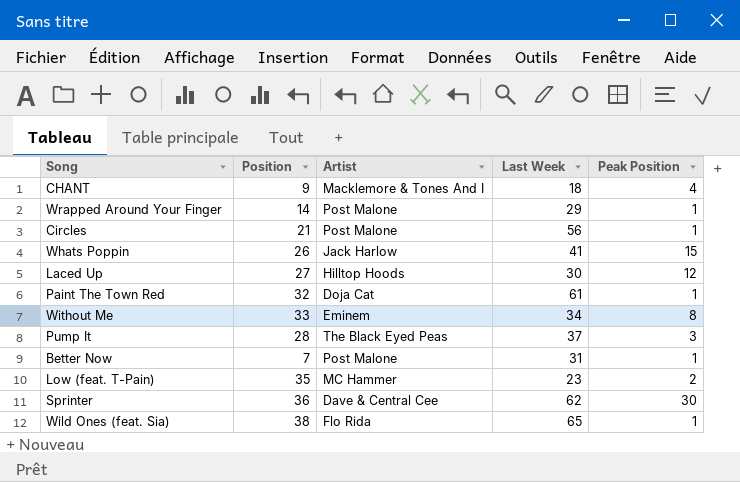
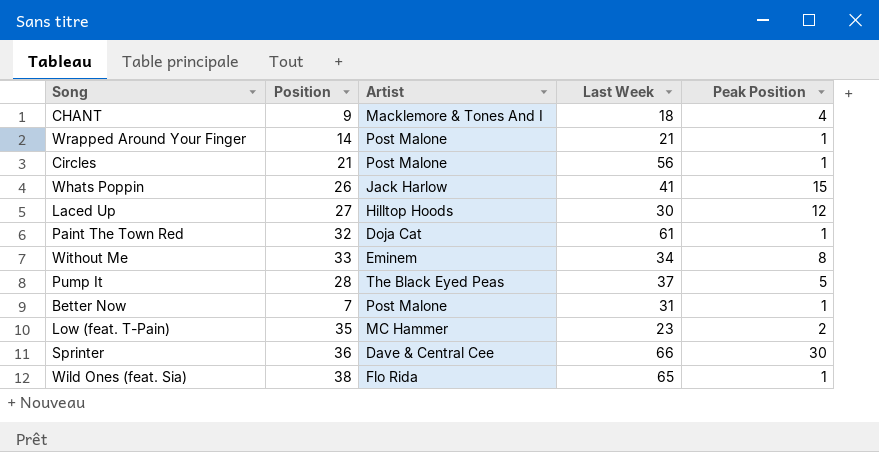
Wrapped Around Your Finger | Last Week: 29 -> 21
Pump It | Peak Position: 3 -> 5
Sprinter | Last Week: 62 -> 66

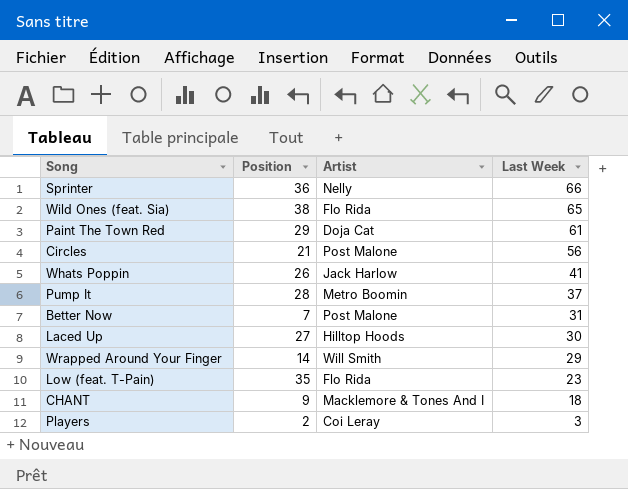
row order: none -> Last Week descending
column Peak Position | position: 5 -> none
row Without Me: 33 | Eminem | 34 | 8 -> none
Sprinter | Artist: Dave & Central Cee -> Nelly
Paint The Town Red | Position: 32 -> 29
Pump It | Artist: The Black Eyed Peas -> Metro Boomin
Wrapped Around Your Finger | Artist: Post Malone -> Will Smith
Wrapped Around Your Finger | Last Week: 21 -> 29
Low (feat. T-Pain) | Artist: MC Hammer -> Flo Rida
row Players: none -> 2 | Coi Leray | 3

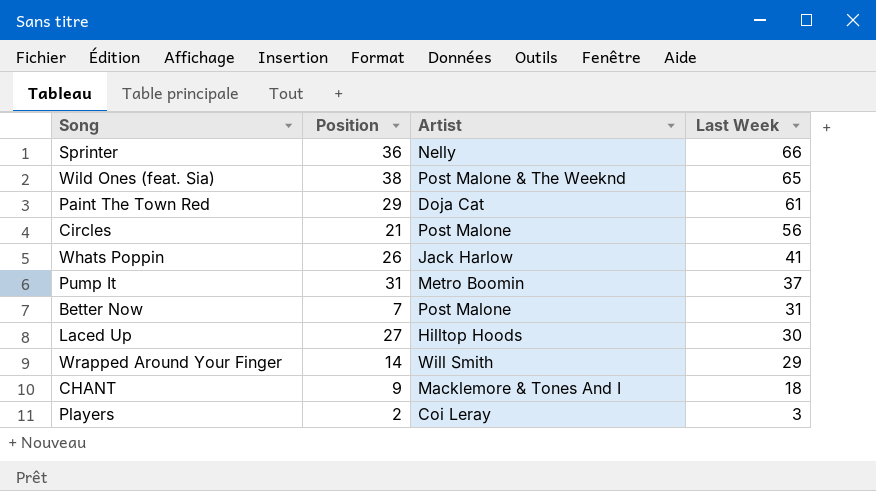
row Low (feat. T-Pain): 35 | Flo Rida | 23 -> none
Wild Ones (feat. Sia) | Artist: Flo Rida -> Post Malone & The Weeknd
Pump It | Position: 28 -> 31

